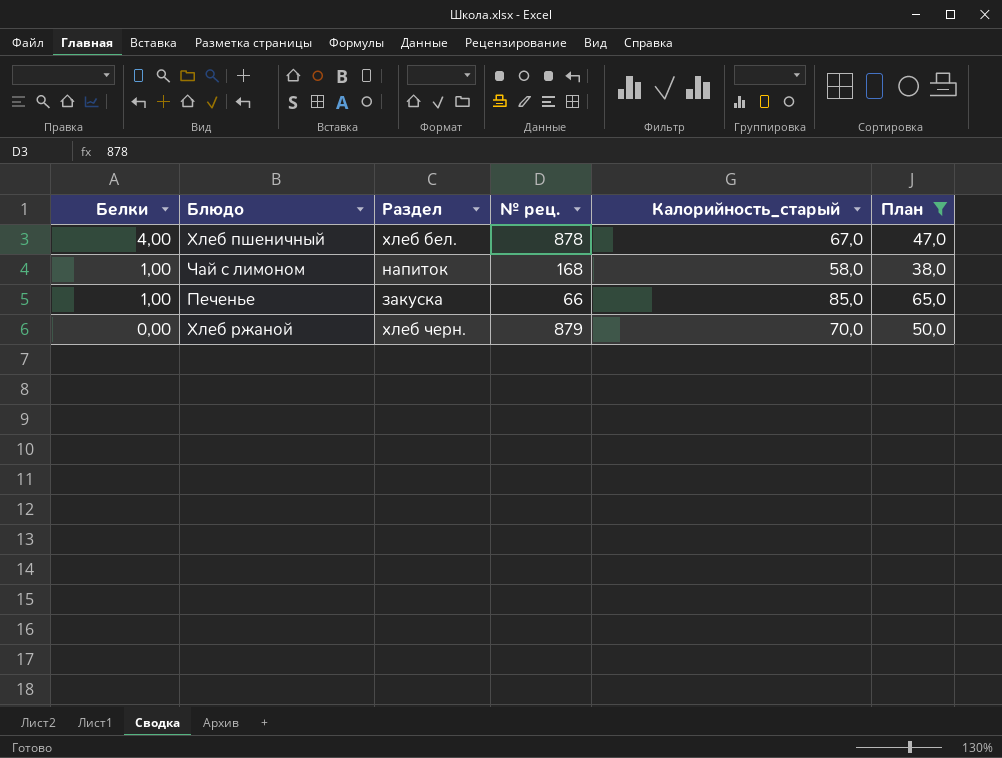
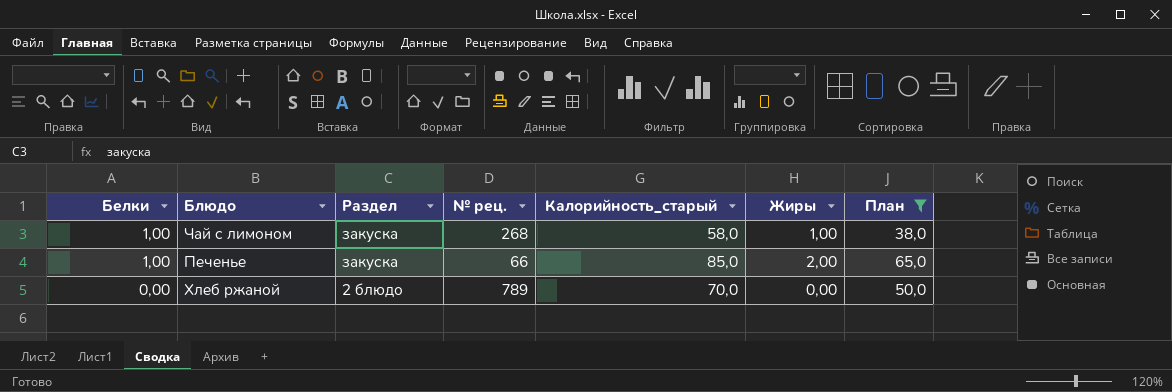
column Жиры | position: none -> 6
row Хлеб пшеничный: 4,00 | хлеб бел. | 878 | 67,0 | 47,0 -> none
Чай с лимоном | Раздел: напиток -> закуска
Чай с лимоном | № рец.: 168 -> 268
Хлеб ржаной | Раздел: хлеб черн. -> 2 блюдо
Хлеб ржаной | № рец.: 879 -> 789

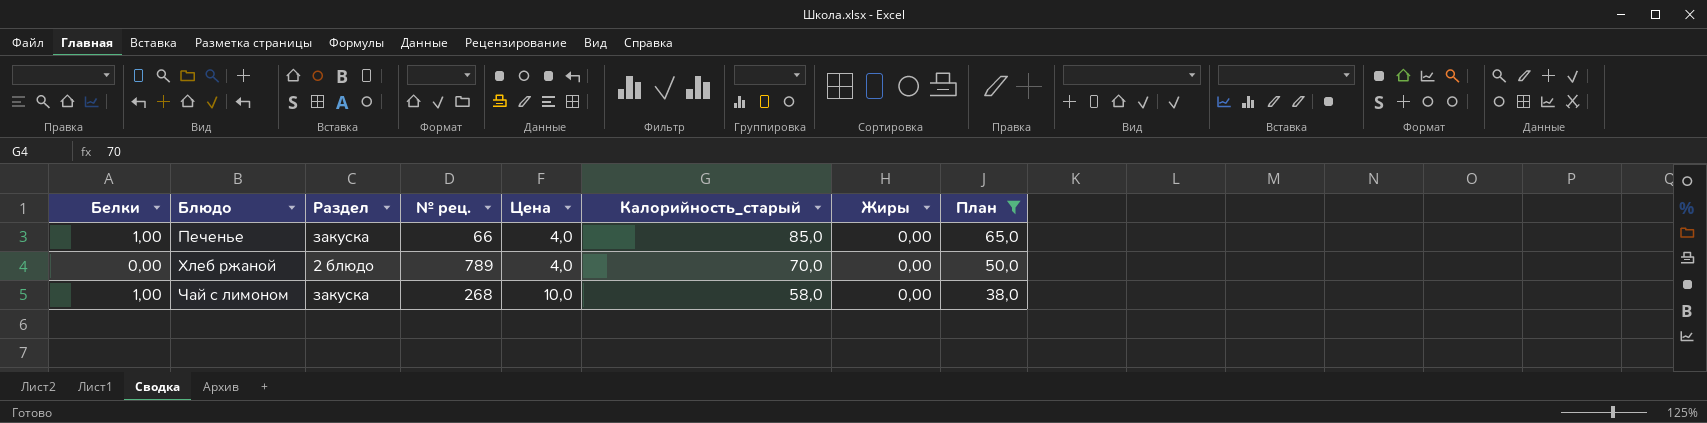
row order: Белки descending -> Блюдо ascending
column Цена | position: none -> 5
Печенье | Жиры: 2,00 -> 0,00
Чай с лимоном | Жиры: 1,00 -> 0,00

